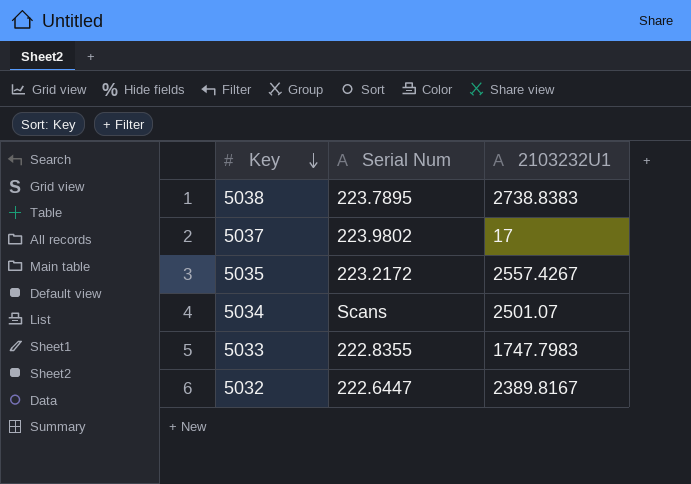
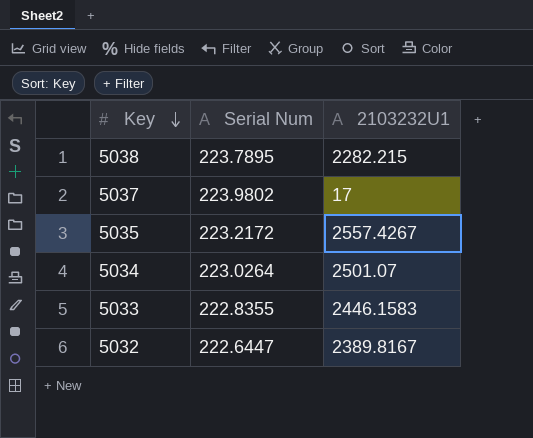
5038 | 2103232U1: 2738.8383 -> 2282.215
5034 | Serial Num: Scans -> 223.0264
5033 | 2103232U1: 1747.7983 -> 2446.1583

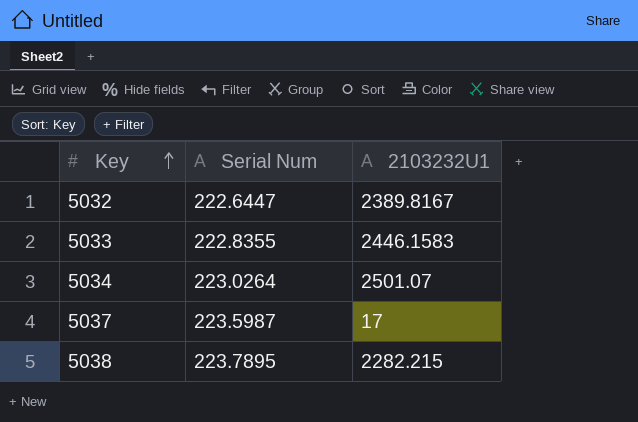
row order: Key descending -> Key ascending
row 5035: 223.2172 | 2557.4267 -> none
5037 | Serial Num: 223.9802 -> 223.5987

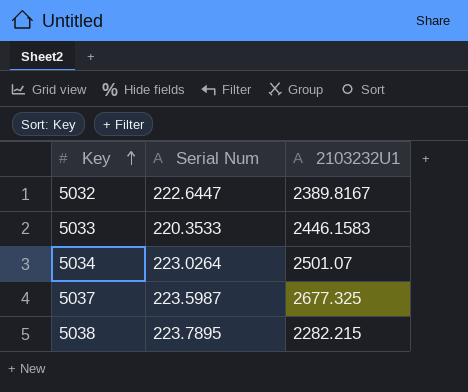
5033 | Serial Num: 222.8355 -> 220.3533
5037 | 2103232U1: 17 -> 2677.325

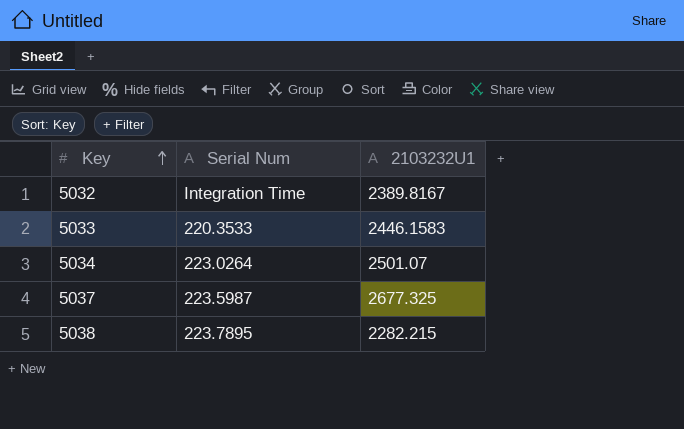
5032 | Serial Num: 222.6447 -> Integration Time

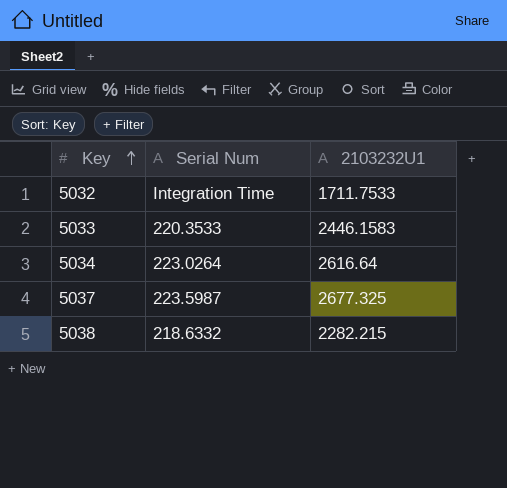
5032 | 2103232U1: 2389.8167 -> 1711.7533
5034 | 2103232U1: 2501.07 -> 2616.64
5038 | Serial Num: 223.7895 -> 218.6332

